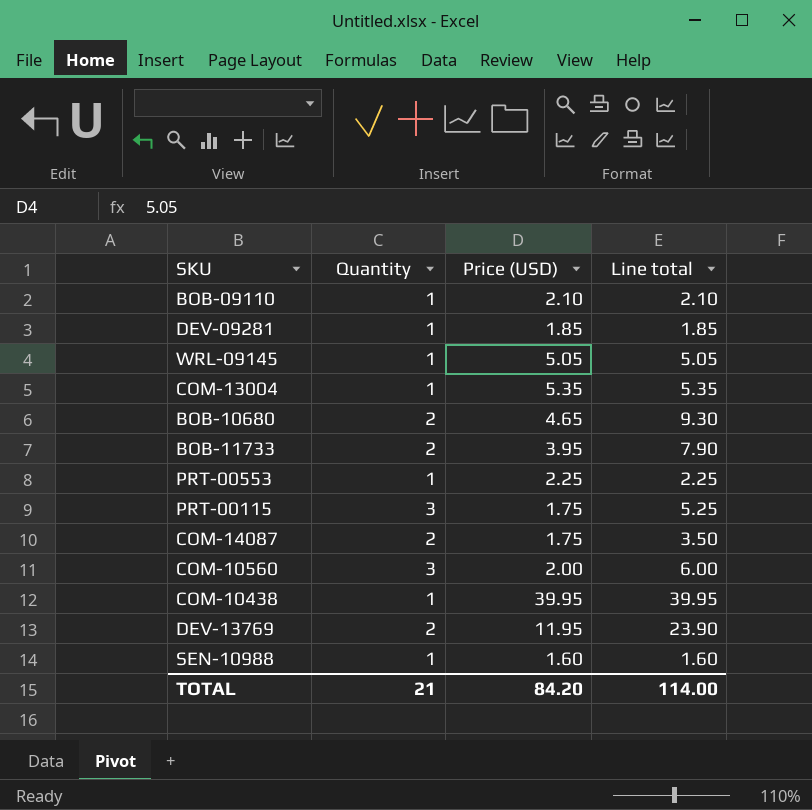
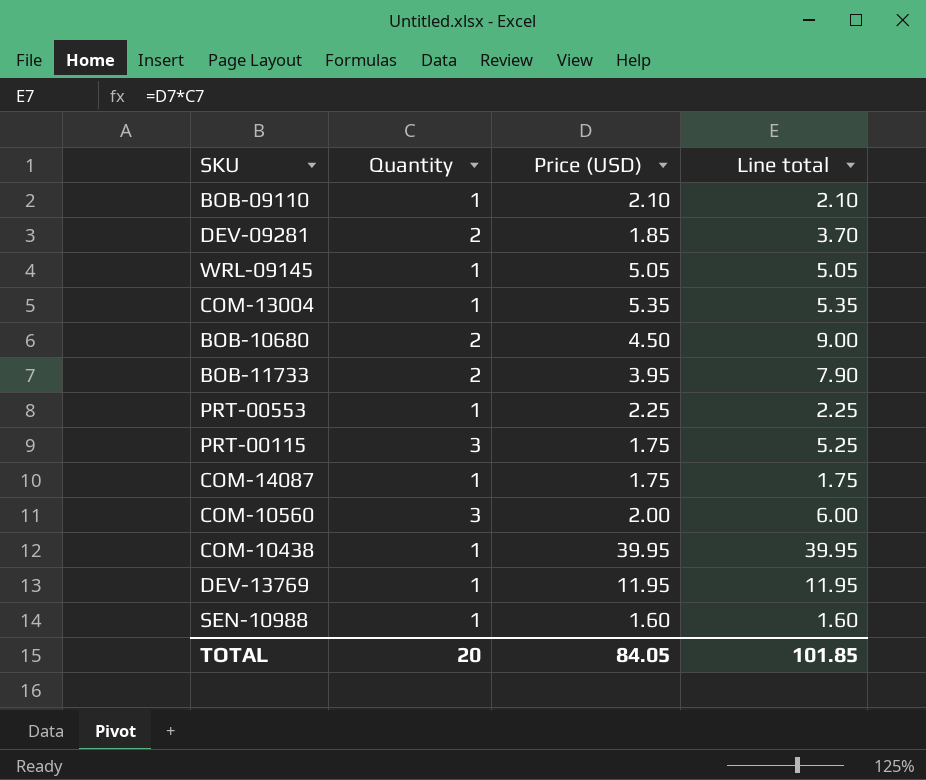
DEV-09281 | Quantity: 1 -> 2
DEV-09281 | Line total: 1.85 -> 3.70
BOB-10680 | Price (USD): 4.65 -> 4.50
BOB-10680 | Line total: 9.30 -> 9.00
COM-14087 | Quantity: 2 -> 1
COM-14087 | Line total: 3.50 -> 1.75
DEV-13769 | Quantity: 2 -> 1
DEV-13769 | Line total: 23.90 -> 11.95
TOTAL | Quantity: 21 -> 20
TOTAL | Price (USD): 84.20 -> 84.05
TOTAL | Line total: 114.00 -> 101.85

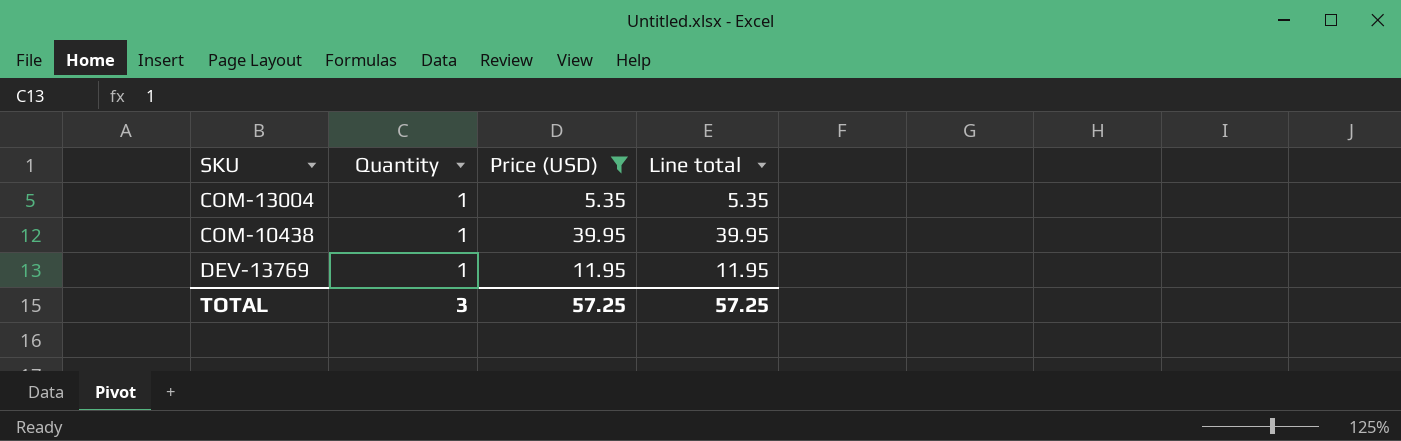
filter: none -> Price (USD) >= 5.35
TOTAL | Quantity: 20 -> 3
TOTAL | Price (USD): 84.05 -> 57.25
TOTAL | Line total: 101.85 -> 57.25

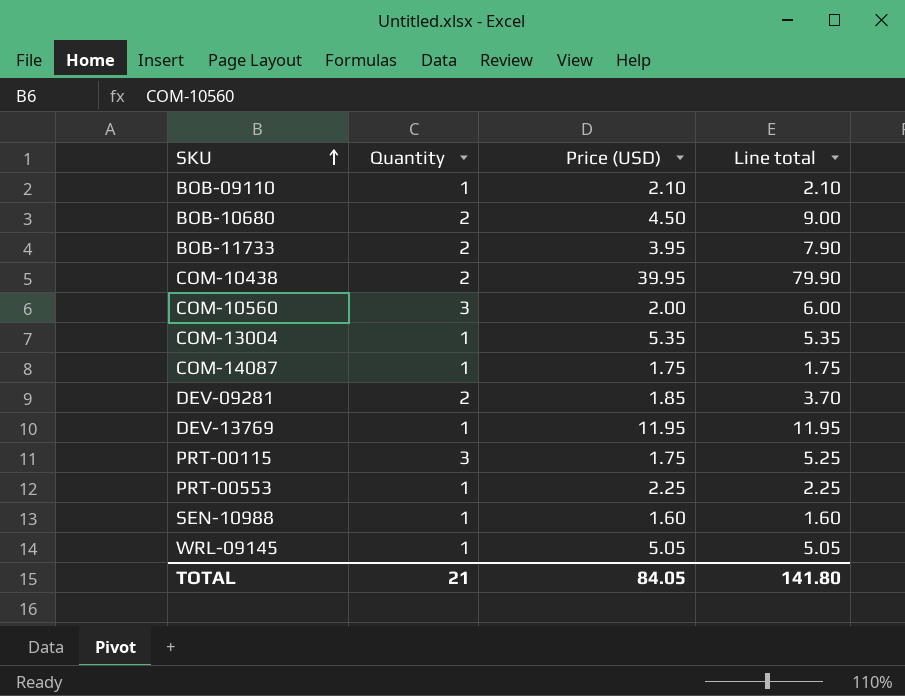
filter: Price (USD) >= 5.35 -> none
row order: none -> SKU ascending
COM-10438 | Quantity: 1 -> 2
COM-10438 | Line total: 39.95 -> 79.90
TOTAL | Quantity: 3 -> 21
TOTAL | Price (USD): 57.25 -> 84.05
TOTAL | Line total: 57.25 -> 141.80

